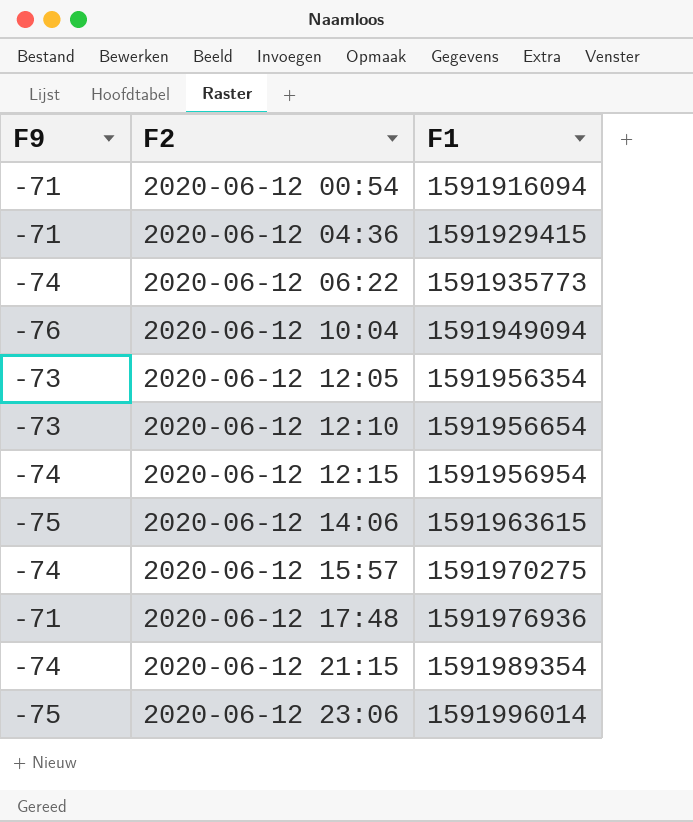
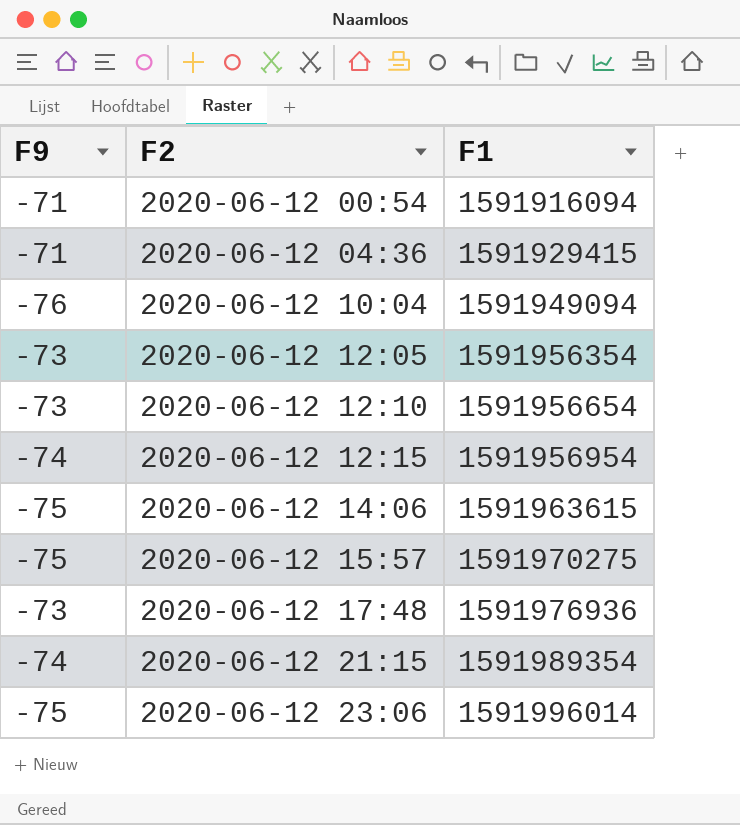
row 2020-06-12 06:22: -74 | 1591935773 -> none
2020-06-12 15:57 | F9: -74 -> -75
2020-06-12 17:48 | F9: -71 -> -73

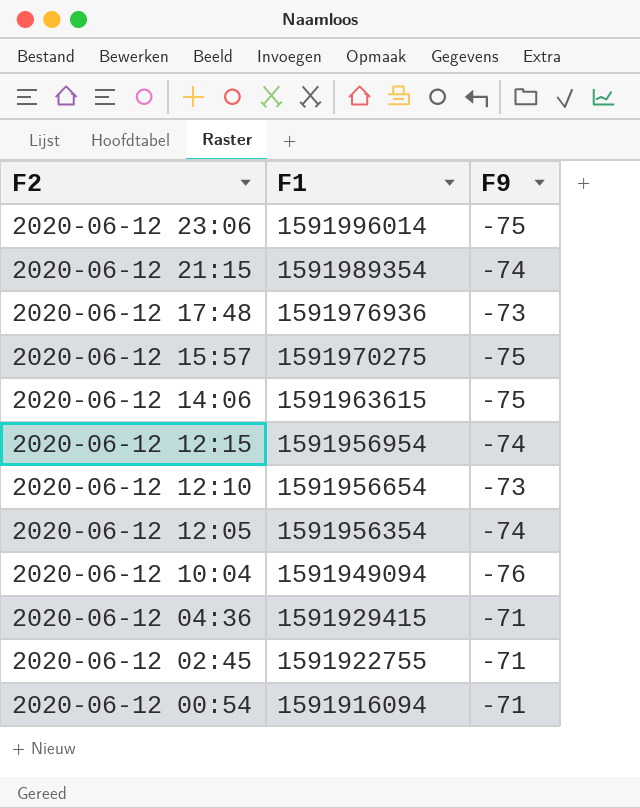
row order: F2 ascending -> F2 descending
column F9 | position: 1 -> 3
2020-06-12 12:05 | F9: -73 -> -74
row 2020-06-12 02:45: none -> 1591922755 | -71

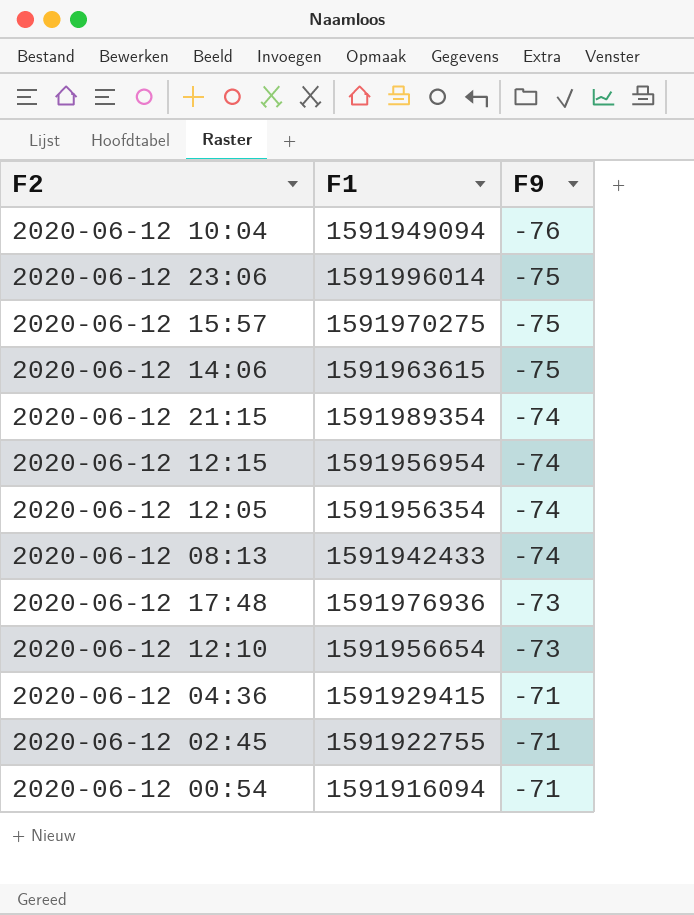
row order: F2 descending -> F9 ascending
row 2020-06-12 08:13: none -> 1591942433 | -74

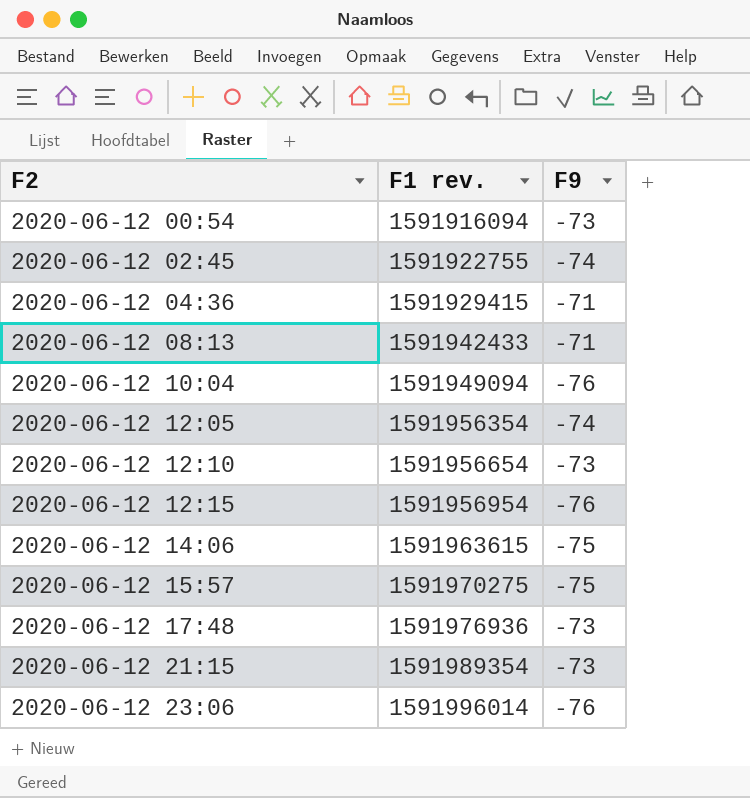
row order: F9 ascending -> F2 ascending
column name: F1 -> F1 rev.
2020-06-12 00:54 | F9: -71 -> -73
2020-06-12 02:45 | F9: -71 -> -74
2020-06-12 08:13 | F9: -74 -> -71
2020-06-12 12:15 | F9: -74 -> -76
2020-06-12 21:15 | F9: -74 -> -73
2020-06-12 23:06 | F9: -75 -> -76

